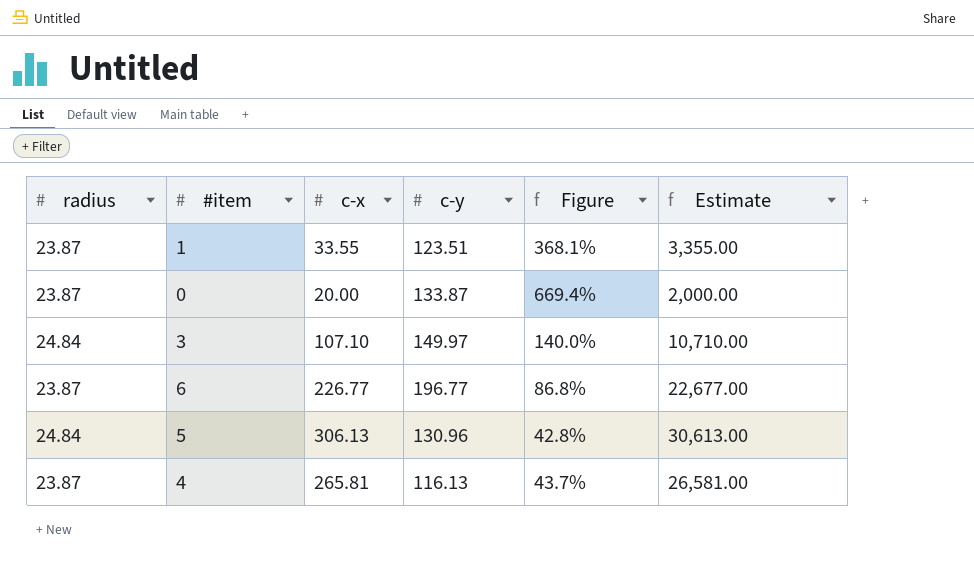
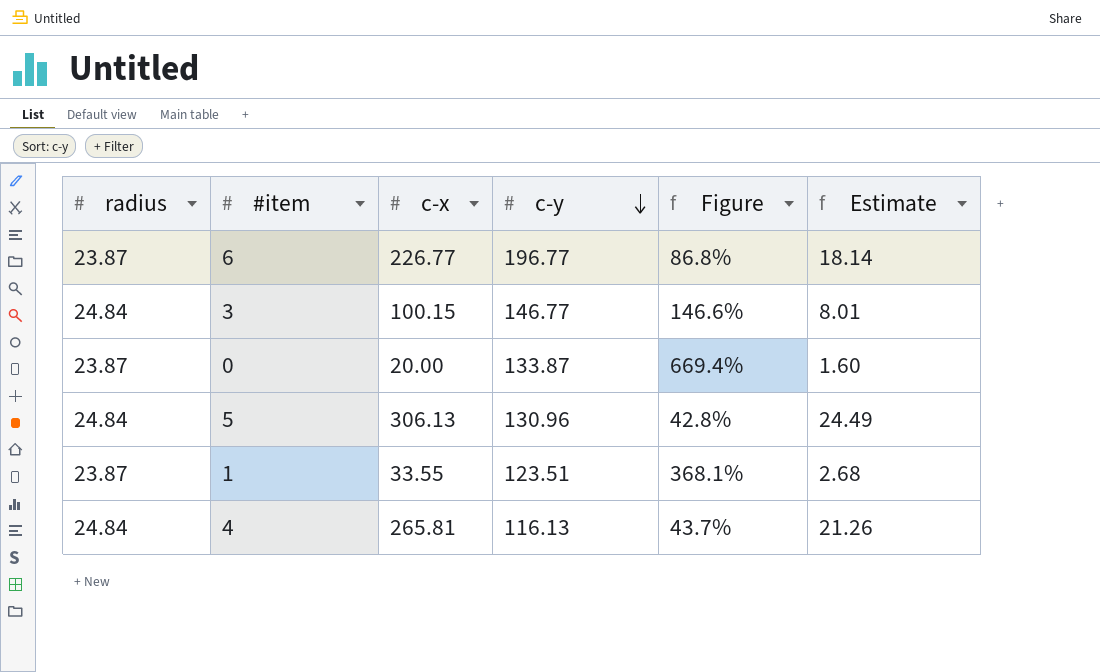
row order: none -> c-y descending
column Estimate | formula: [c-x] * 100 -> [c-x] * 0.08
3 | c-x: 107.10 -> 100.15
3 | c-y: 149.97 -> 146.77
3 | Figure: 140.0% -> 146.6%
4 | radius: 23.87 -> 24.84

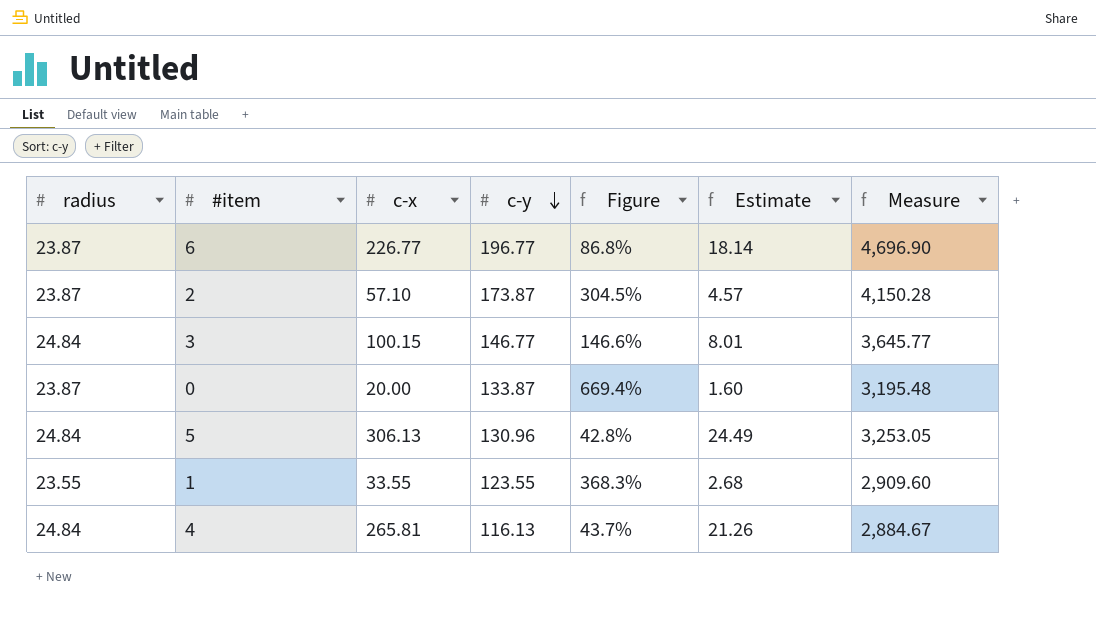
column Measure | formula: none -> [radius] * [c-y]
row 2: none -> 23.87 | 57.10 | 173.87 | 304.5% | 4.57 | 4,150.28
1 | radius: 23.87 -> 23.55
1 | c-y: 123.51 -> 123.55
1 | Figure: 368.1% -> 368.3%

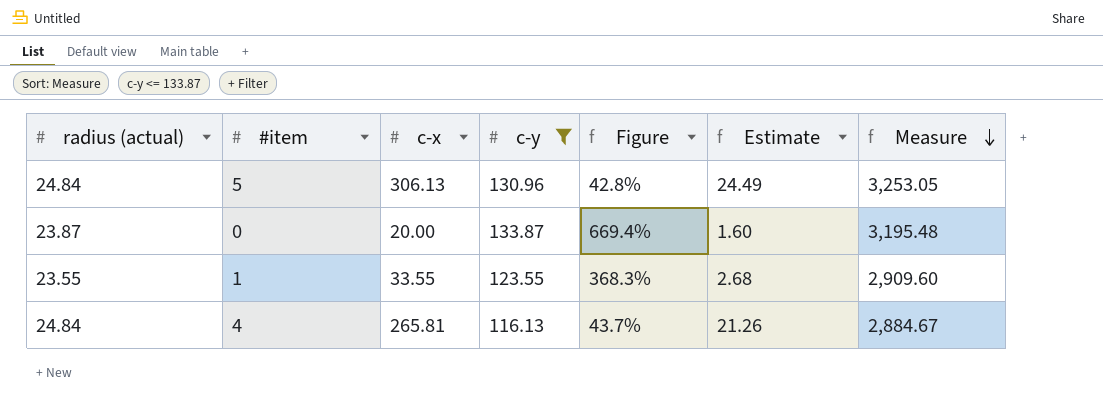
filter: none -> c-y <= 133.87
row order: c-y descending -> Measure descending
column name: radius -> radius (actual)

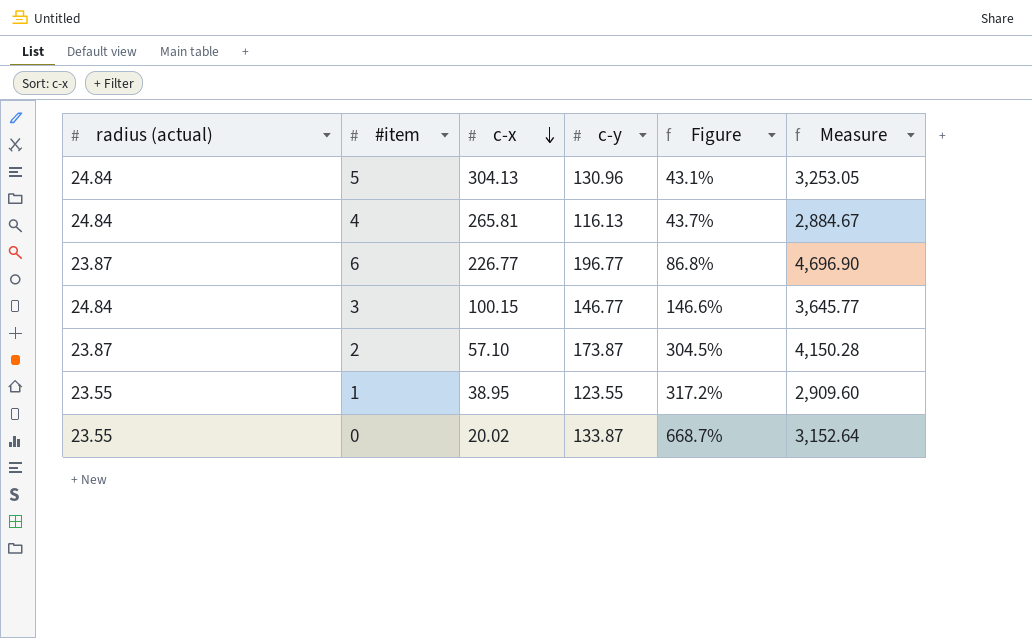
filter: c-y <= 133.87 -> none
row order: Measure descending -> c-x descending
column Estimate | formula: [c-x] * 0.08 -> none
5 | c-x: 306.13 -> 304.13
5 | Figure: 42.8% -> 43.1%
1 | c-x: 33.55 -> 38.95
1 | Figure: 368.3% -> 317.2%
0 | radius (actual): 23.87 -> 23.55
0 | c-x: 20.00 -> 20.02
0 | Figure: 669.4% -> 668.7%
0 | Measure: 3,195.48 -> 3,152.64

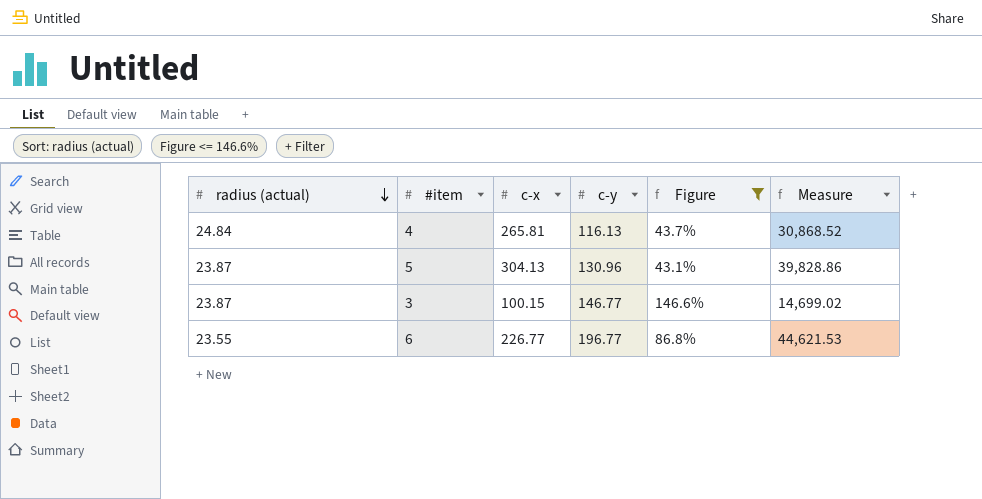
filter: none -> Figure <= 146.6%
row order: c-x descending -> radius (actual) descending
column Measure | formula: [radius (actual)] * [c-y] -> [c-x] * [c-y]
5 | radius (actual): 24.84 -> 23.87
3 | radius (actual): 24.84 -> 23.87
6 | radius (actual): 23.87 -> 23.55

